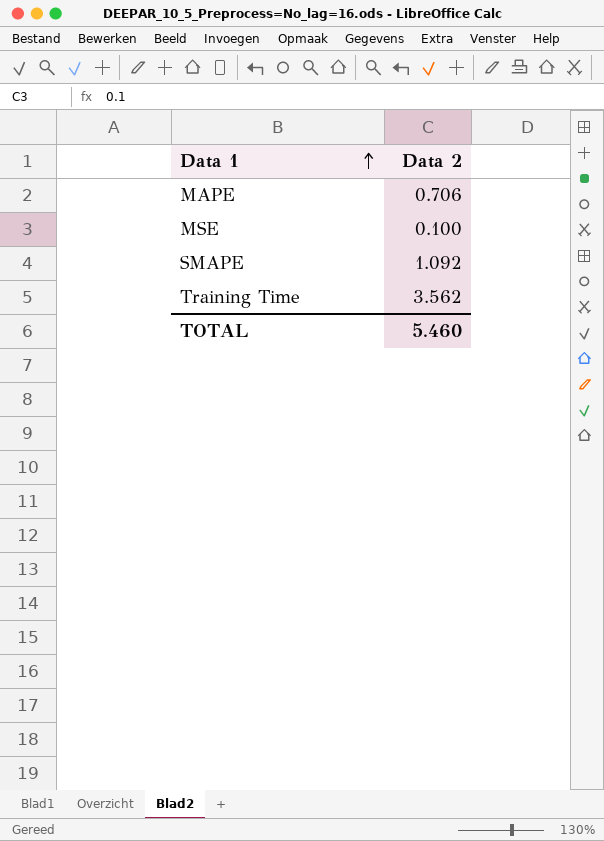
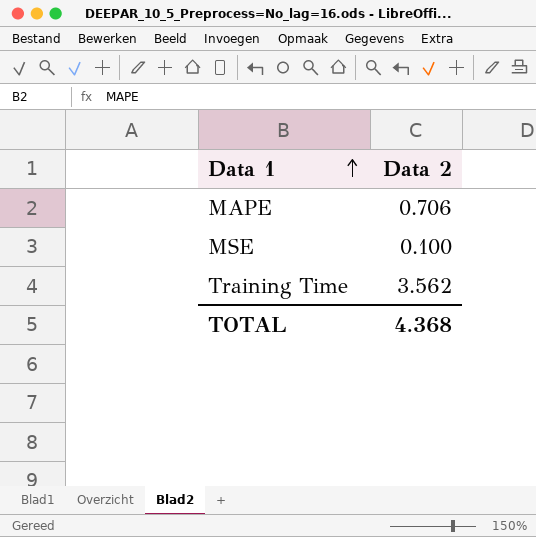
row SMAPE: 1.092 -> none
TOTAL | Data 2: 5.460 -> 4.368

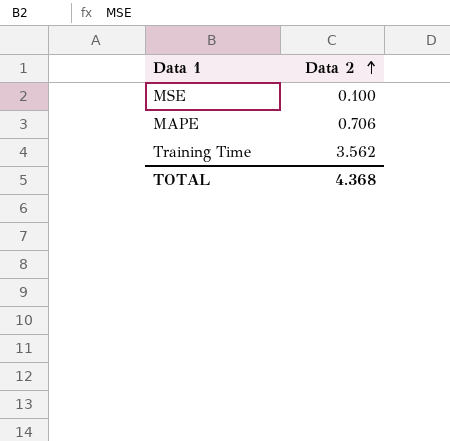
row order: Data 1 ascending -> Data 2 ascending

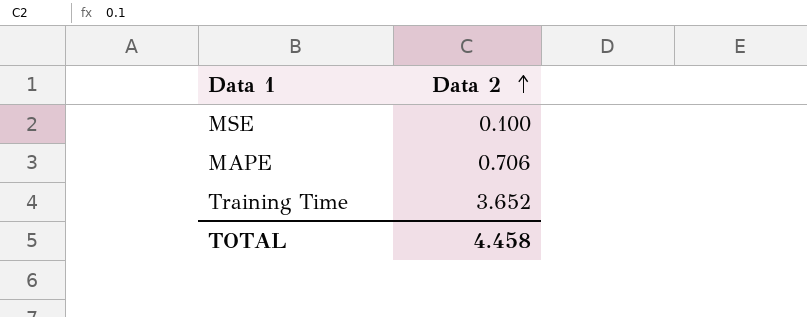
Training Time | Data 2: 3.562 -> 3.652
TOTAL | Data 2: 4.368 -> 4.458

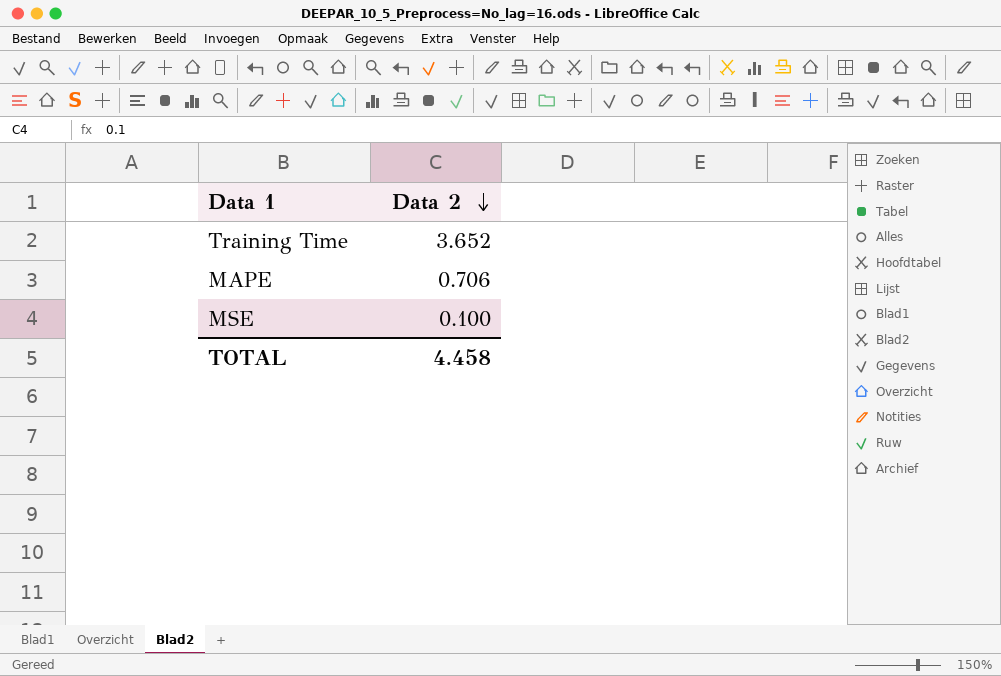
row order: Data 2 ascending -> Data 2 descending

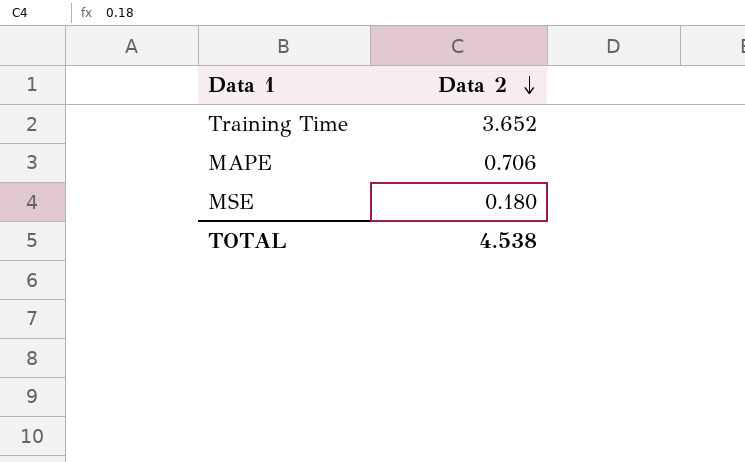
MSE | Data 2: 0.100 -> 0.180
TOTAL | Data 2: 4.458 -> 4.538

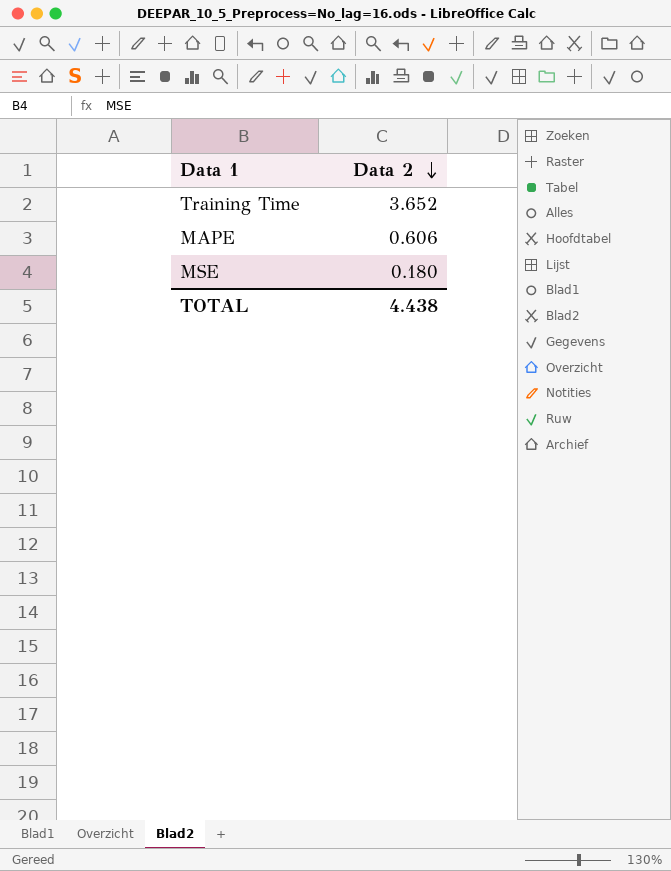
MAPE | Data 2: 0.706 -> 0.606
TOTAL | Data 2: 4.538 -> 4.438

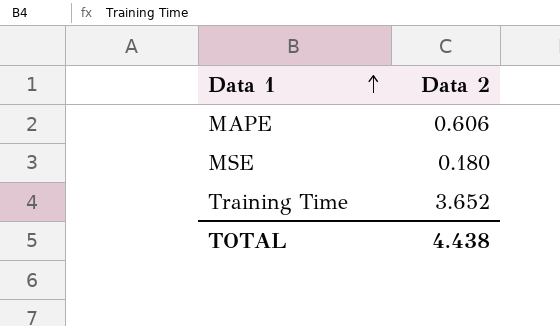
row order: Data 2 descending -> Data 1 ascending

